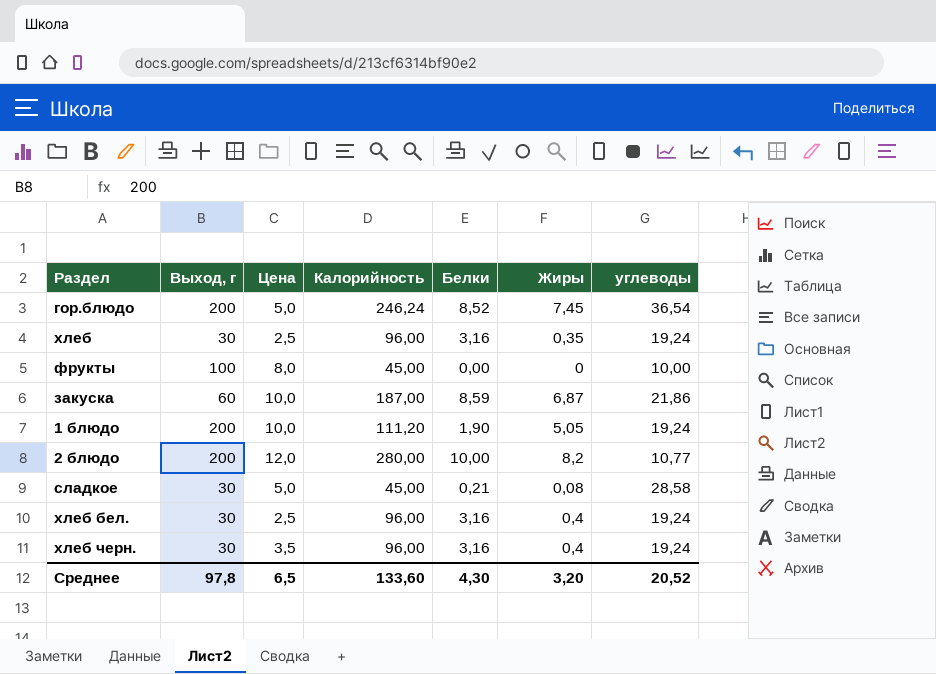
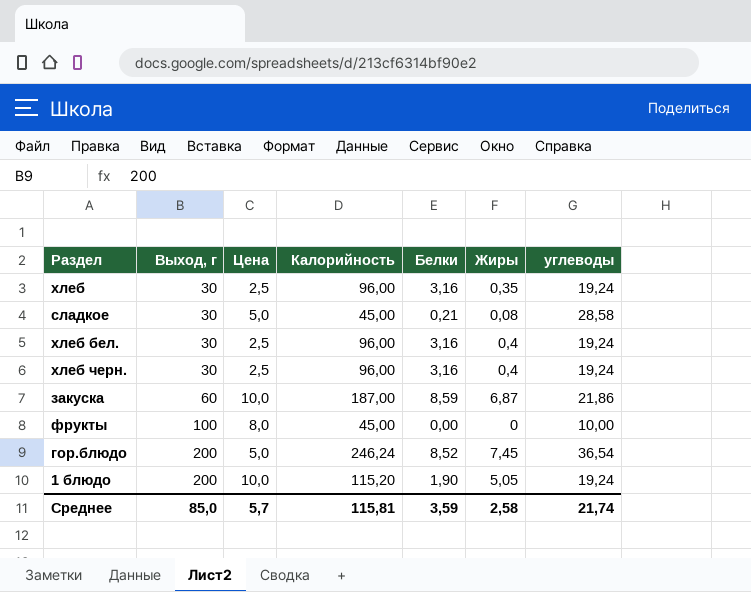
row order: none -> Выход, г ascending
row 2 блюдо: 200 | 12,0 | 280,00 | 10,00 | 8,2 | 10,77 -> none
хлеб черн. | Цена: 3,5 -> 2,5
1 блюдо | Калорийность: 111,20 -> 115,20
Среднее | Выход, г: 97,8 -> 85,0
Среднее | Цена: 6,5 -> 5,7
Среднее | Калорийность: 133,60 -> 115,81
Среднее | Белки: 4,30 -> 3,59
Среднее | Жиры: 3,20 -> 2,58
Среднее | углеводы: 20,52 -> 21,74

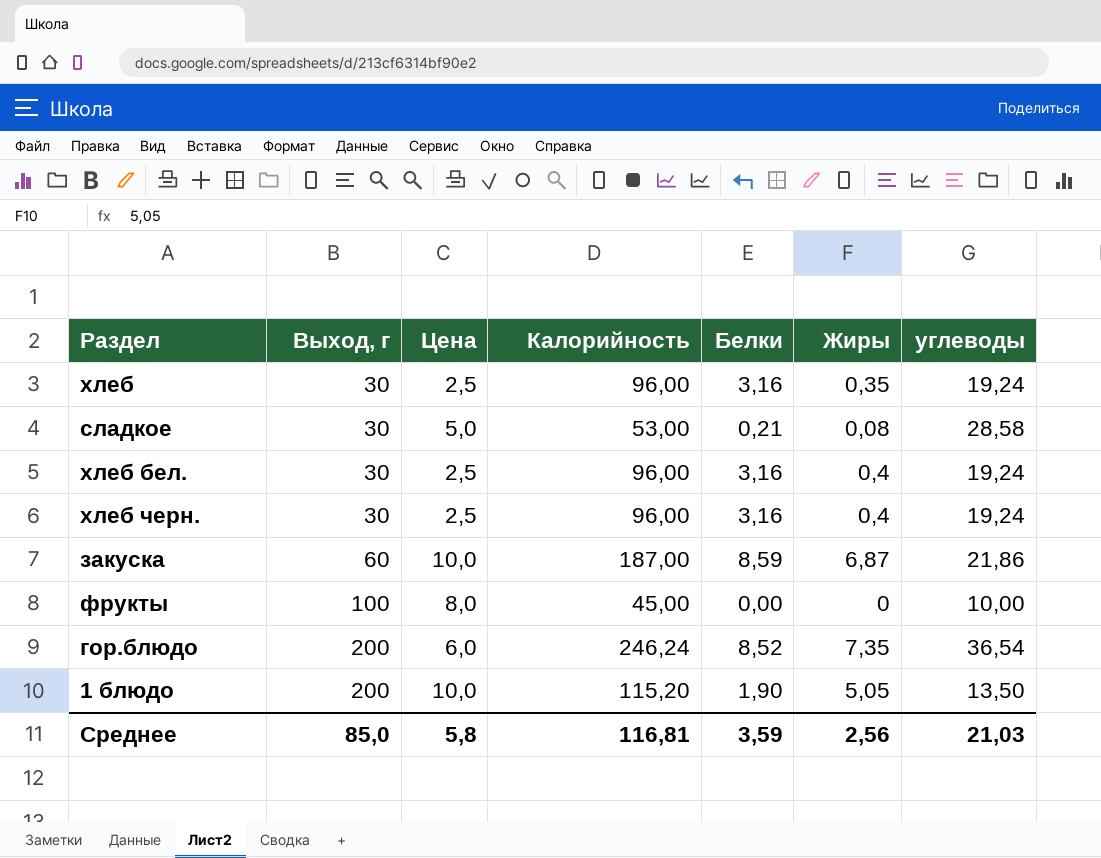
сладкое | Калорийность: 45,00 -> 53,00
гор.блюдо | Цена: 5,0 -> 6,0
гор.блюдо | Жиры: 7,45 -> 7,35
1 блюдо | углеводы: 19,24 -> 13,50
Среднее | Цена: 5,7 -> 5,8
Среднее | Калорийность: 115,81 -> 116,81
Среднее | Жиры: 2,58 -> 2,56
Среднее | углеводы: 21,74 -> 21,03

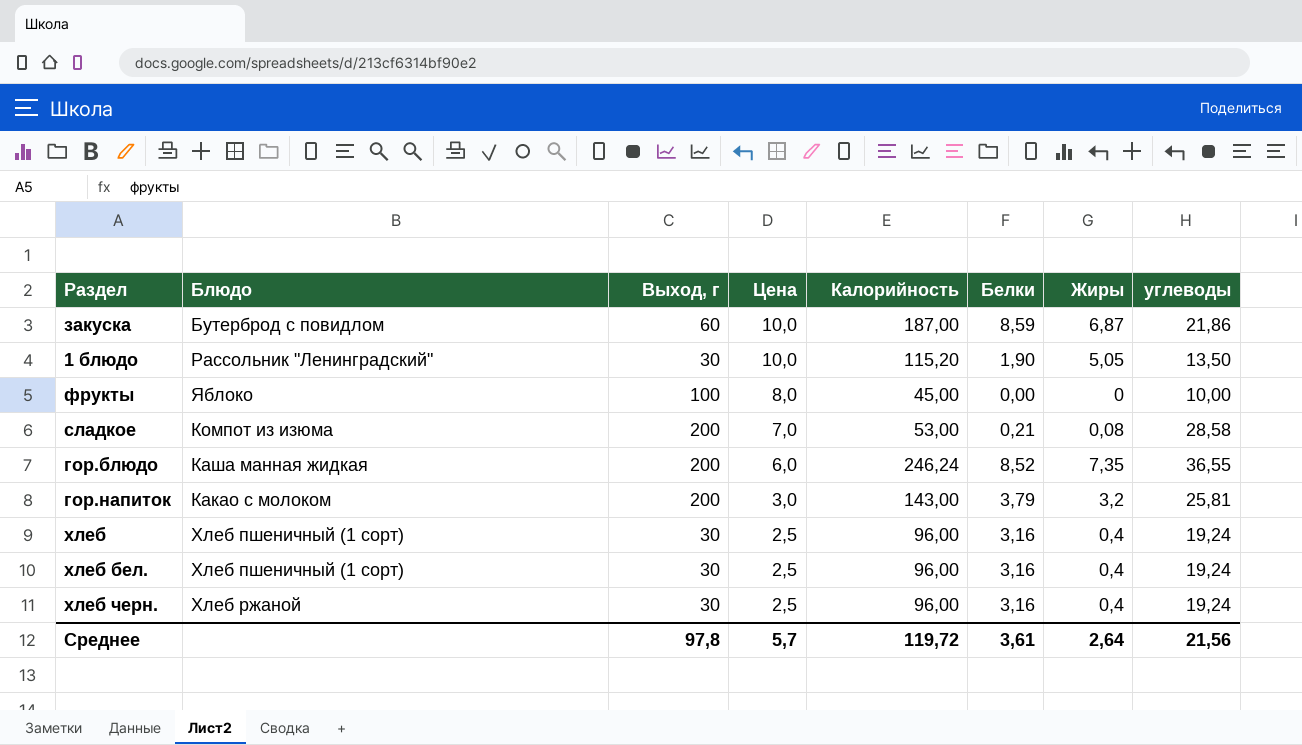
row order: Выход, г ascending -> Цена descending
column Блюдо | position: none -> 2
1 блюдо | Выход, г: 200 -> 30
сладкое | Выход, г: 30 -> 200
сладкое | Цена: 5,0 -> 7,0
гор.блюдо | углеводы: 36,54 -> 36,55
row гор.напиток: none -> Какао с молоком | 200 | 3,0 | 143,00 | 3,79 | 3,2 | 25,81
хлеб | Жиры: 0,35 -> 0,4
Среднее | Выход, г: 85,0 -> 97,8
Среднее | Цена: 5,8 -> 5,7
Среднее | Калорийность: 116,81 -> 119,72
Среднее | Белки: 3,59 -> 3,61
Среднее | Жиры: 2,56 -> 2,64
Среднее | углеводы: 21,03 -> 21,56

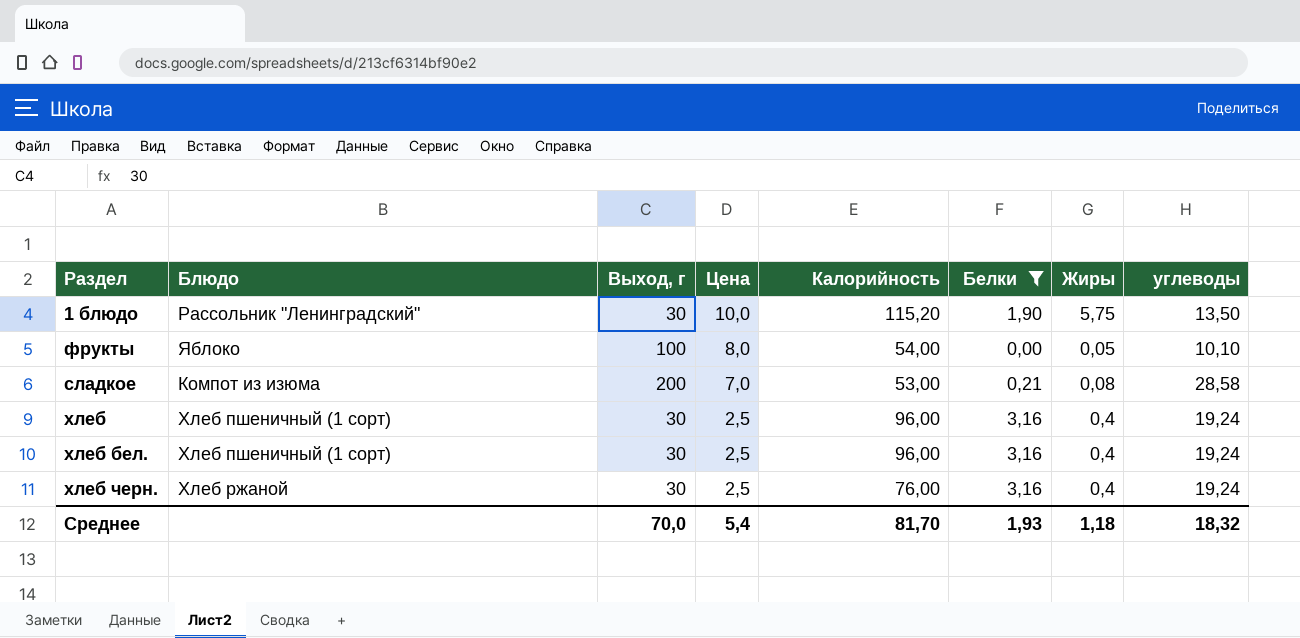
filter: none -> Белки <= 3,16
1 блюдо | Жиры: 5,05 -> 5,75
фрукты | Калорийность: 45,00 -> 54,00
фрукты | Жиры: 0 -> 0,05
фрукты | углеводы: 10,00 -> 10,10
хлеб черн. | Калорийность: 96,00 -> 76,00
Среднее | Выход, г: 97,8 -> 70,0
Среднее | Цена: 5,7 -> 5,4
Среднее | Калорийность: 119,72 -> 81,70
Среднее | Белки: 3,61 -> 1,93
Среднее | Жиры: 2,64 -> 1,18
Среднее | углеводы: 21,56 -> 18,32

